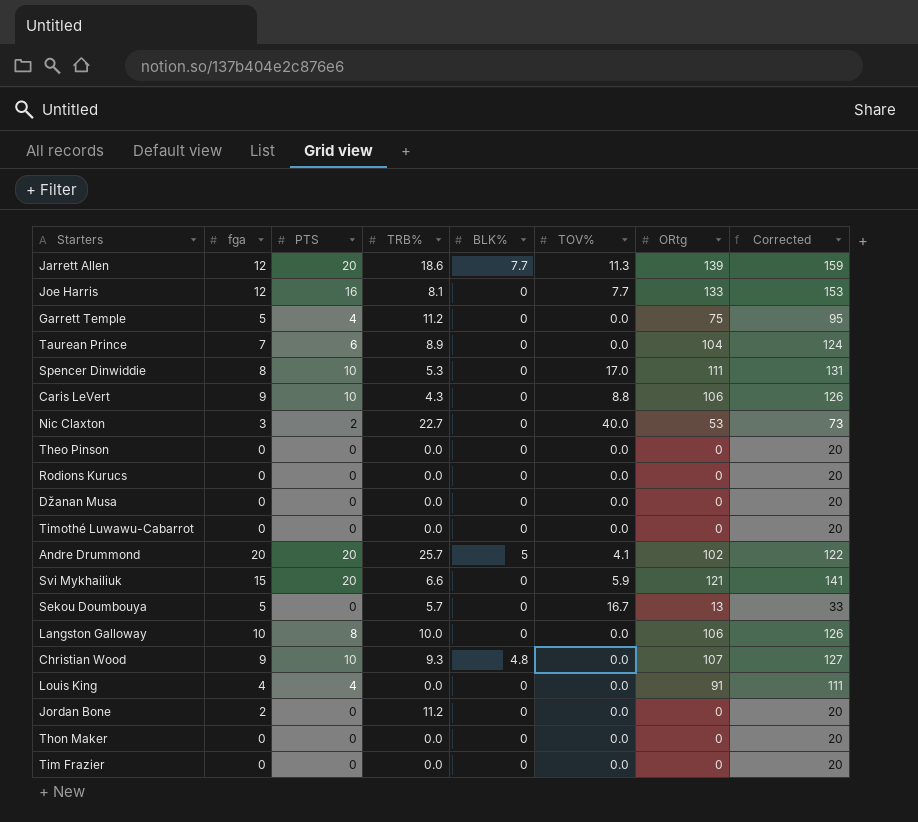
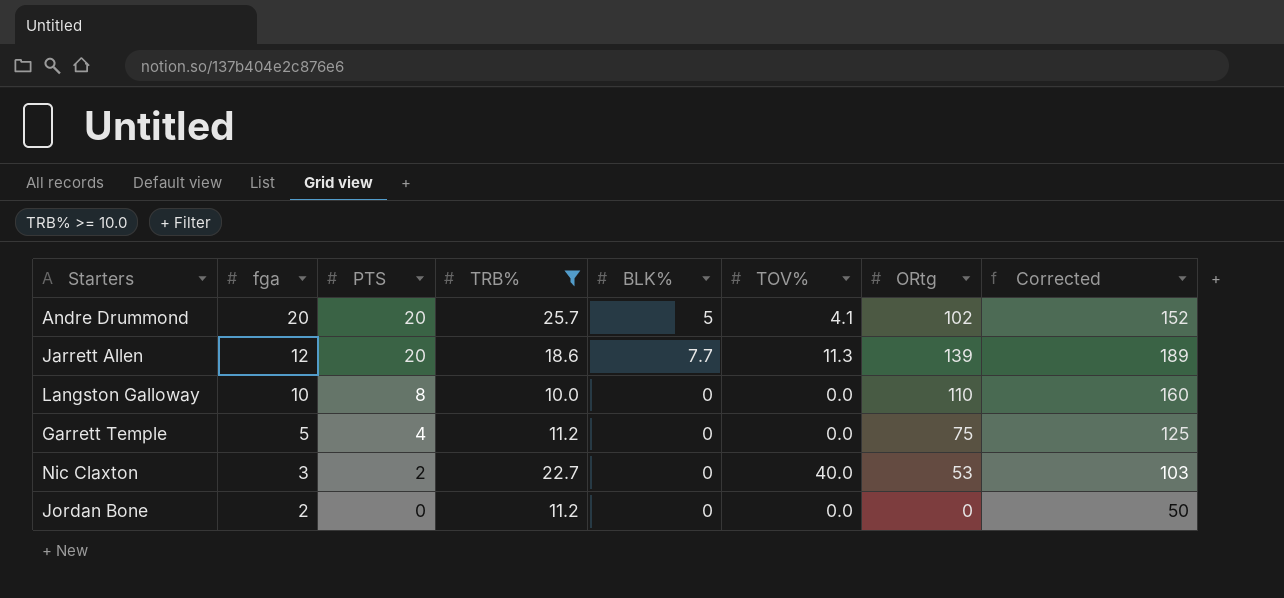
filter: none -> TRB% >= 10.0
row order: none -> fga descending
column Corrected | formula: [ORtg] + 20 -> [ORtg] + 50
Langston Galloway | ORtg: 106 -> 110

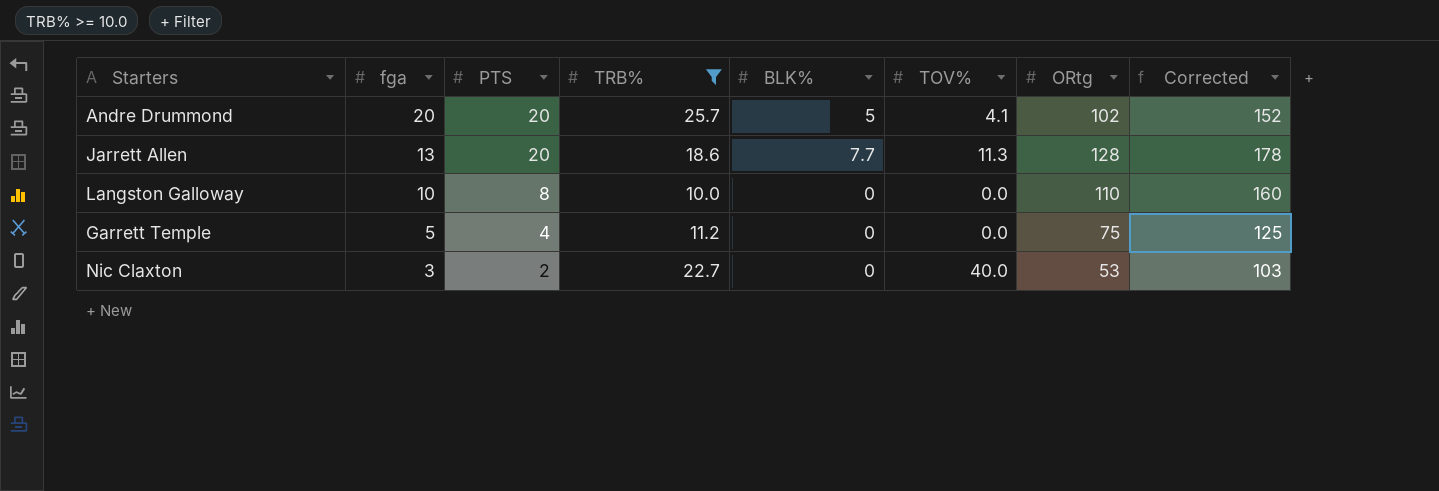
row Jordan Bone: 2 | 0 | 11.2 | 0 | 0.0 | 0 | 50 -> none
Jarrett Allen | fga: 12 -> 13
Jarrett Allen | ORtg: 139 -> 128
Jarrett Allen | Corrected: 189 -> 178

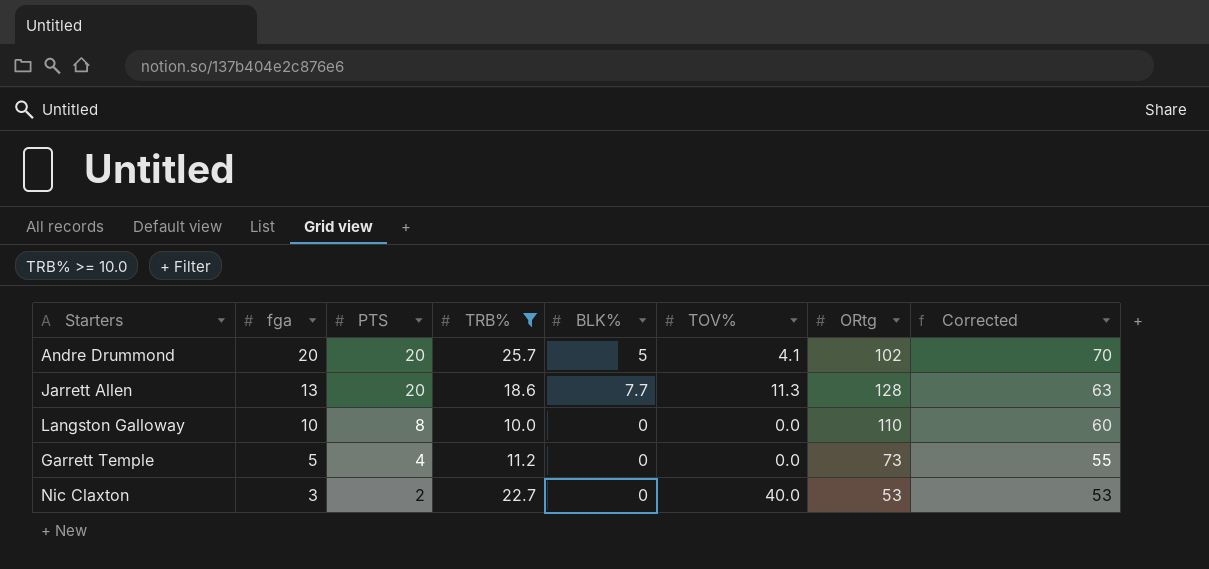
column Corrected | formula: [ORtg] + 50 -> [fga] + 50
Garrett Temple | ORtg: 75 -> 73

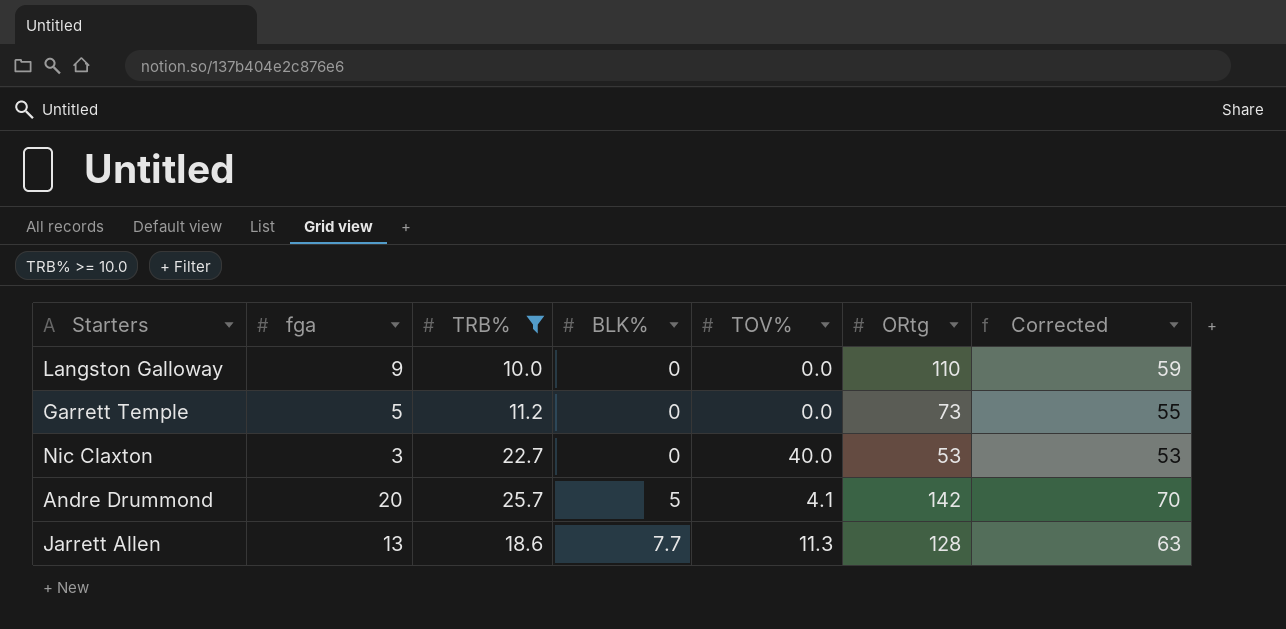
row order: fga descending -> BLK% ascending
column PTS | position: 3 -> none
Langston Galloway | fga: 10 -> 9
Langston Galloway | Corrected: 60 -> 59
Andre Drummond | ORtg: 102 -> 142

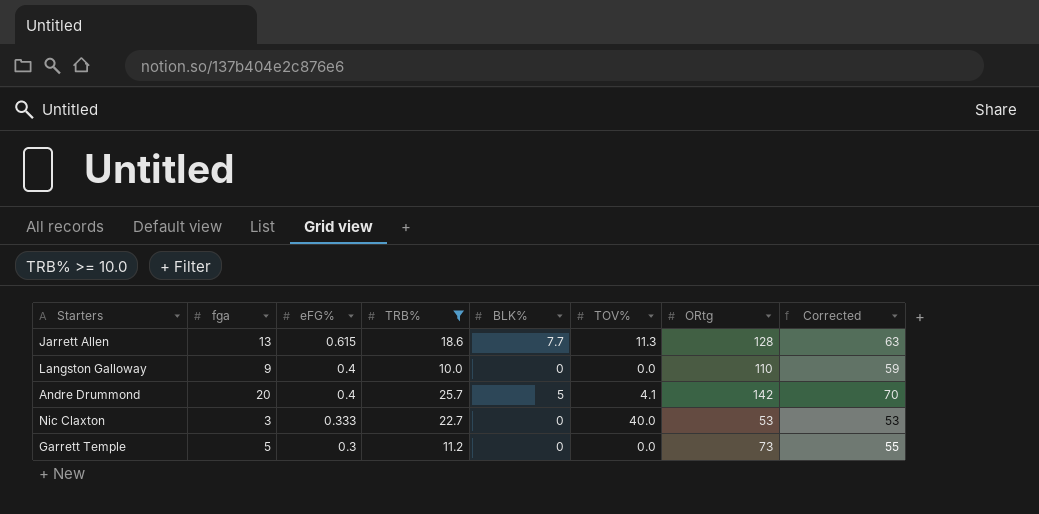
row order: BLK% ascending -> eFG% descending
column eFG% | position: none -> 3

